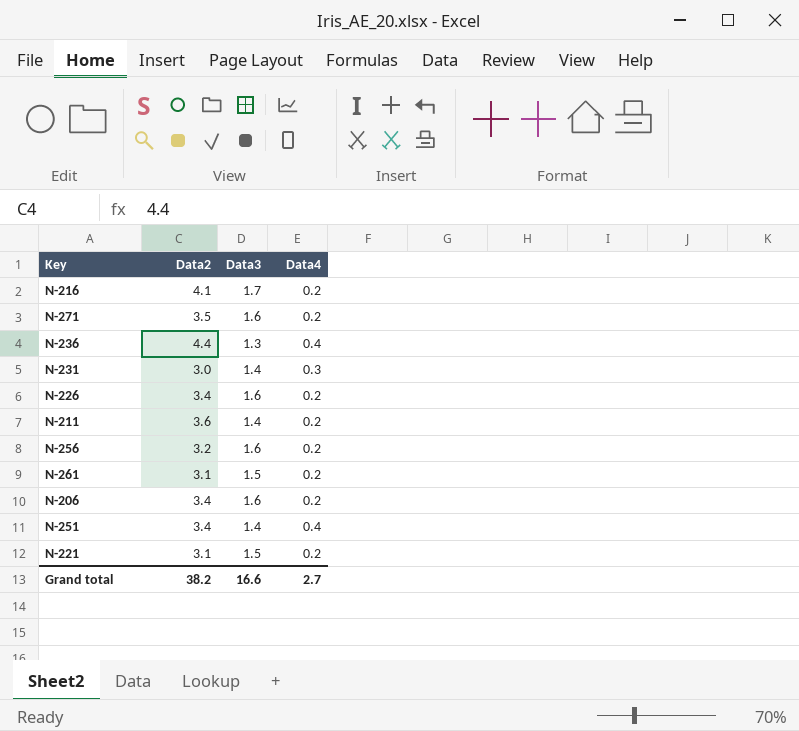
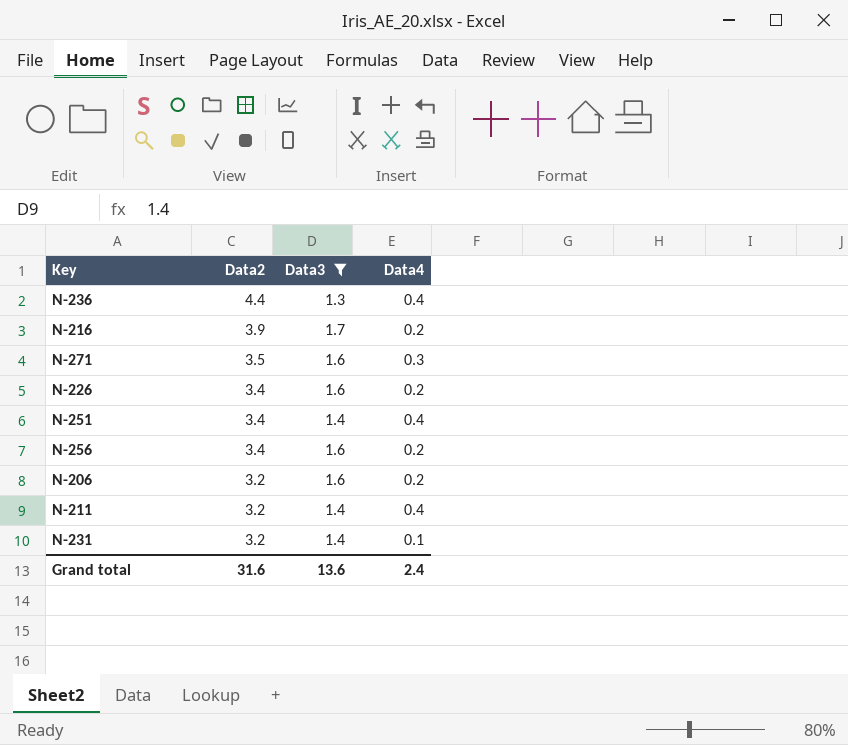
filter: none -> Data3 != 1.5
row order: none -> Data2 descending
N-216 | Data2: 4.1 -> 3.9
N-271 | Data4: 0.2 -> 0.3
N-256 | Data2: 3.2 -> 3.4
N-206 | Data2: 3.4 -> 3.2
N-211 | Data2: 3.6 -> 3.2
N-211 | Data4: 0.2 -> 0.4
N-231 | Data2: 3.0 -> 3.2
N-231 | Data4: 0.3 -> 0.1
Grand total | Data2: 38.2 -> 31.6
Grand total | Data3: 16.6 -> 13.6
Grand total | Data4: 2.7 -> 2.4

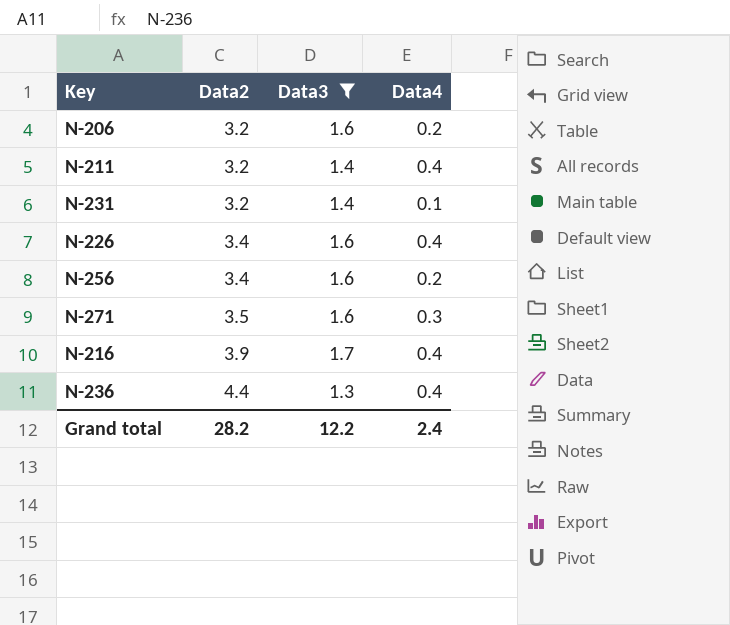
row order: Data2 descending -> Data2 ascending
row N-251: 3.4 | 1.4 | 0.4 -> none
N-226 | Data4: 0.2 -> 0.4
N-216 | Data4: 0.2 -> 0.4
Grand total | Data2: 31.6 -> 28.2
Grand total | Data3: 13.6 -> 12.2

